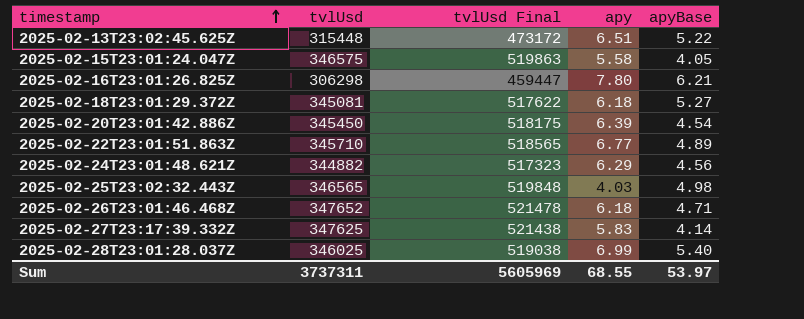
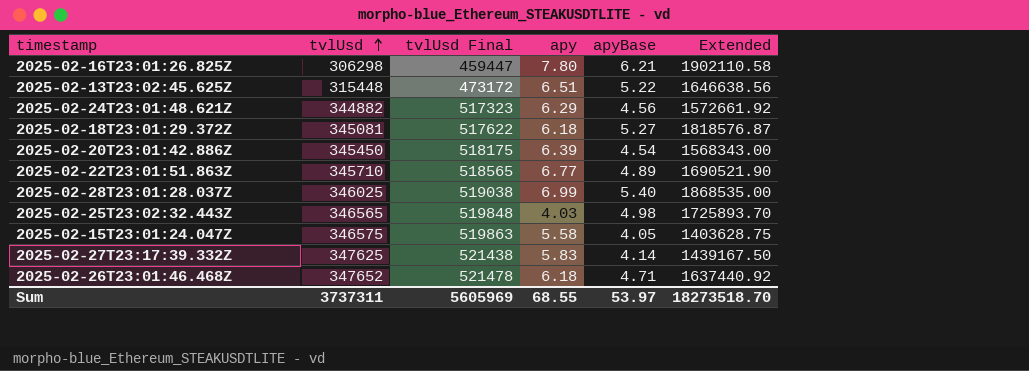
row order: timestamp ascending -> tvlUsd ascending
column Extended | formula: none -> [tvlUsd] * [apyBase]

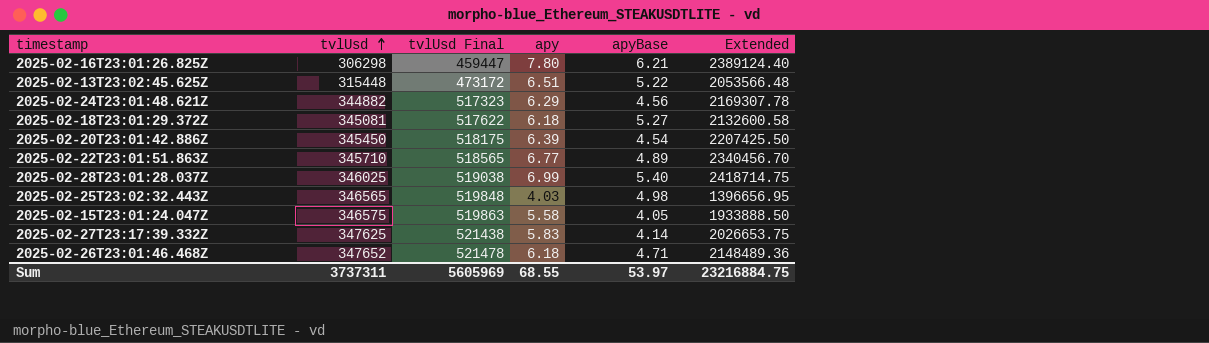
column Extended | formula: [tvlUsd] * [apyBase] -> [tvlUsd] * [apy]
Sum | Extended: 18273518.70 -> 23216884.75

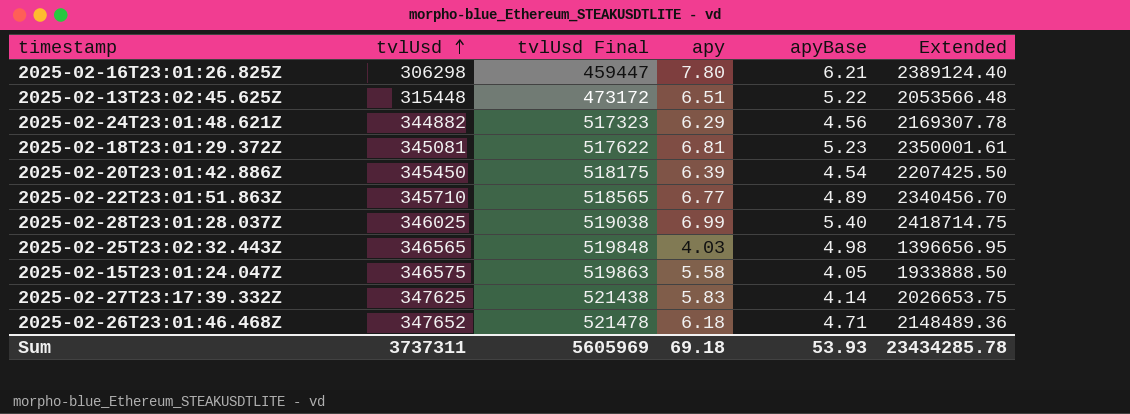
2025-02-18T23:01:29.372Z | apy: 6.18 -> 6.81
2025-02-18T23:01:29.372Z | apyBase: 5.27 -> 5.23
2025-02-18T23:01:29.372Z | Extended: 2132600.58 -> 2350001.61
Sum | apy: 68.55 -> 69.18
Sum | apyBase: 53.97 -> 53.93
Sum | Extended: 23216884.75 -> 23434285.78

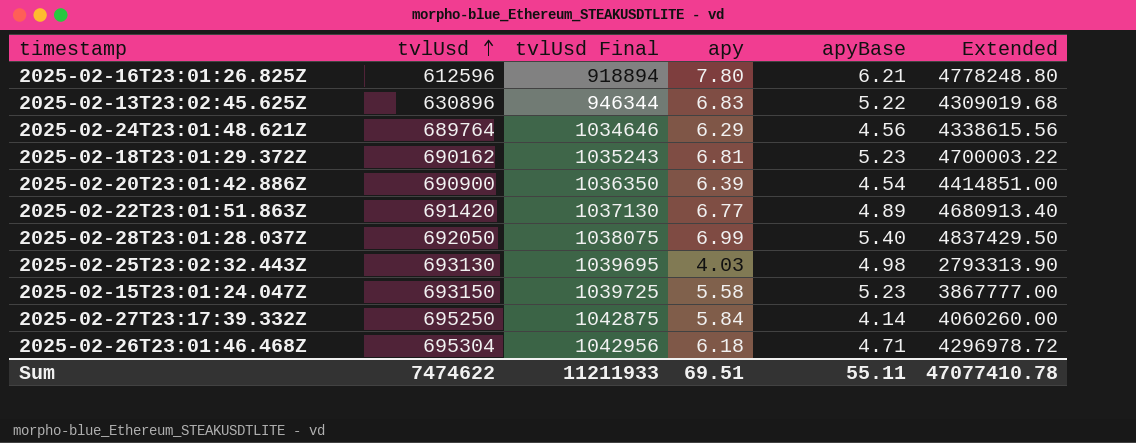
2025-02-16T23:01:26.825Z | tvlUsd: 306298 -> 612596
2025-02-16T23:01:26.825Z | tvlUsd Final: 459447 -> 918894
2025-02-16T23:01:26.825Z | Extended: 2389124.40 -> 4778248.80
2025-02-13T23:02:45.625Z | tvlUsd: 315448 -> 630896
2025-02-13T23:02:45.625Z | tvlUsd Final: 473172 -> 946344
2025-02-13T23:02:45.625Z | apy: 6.51 -> 6.83
2025-02-13T23:02:45.625Z | Extended: 2053566.48 -> 4309019.68
2025-02-24T23:01:48.621Z | tvlUsd: 344882 -> 689764
2025-02-24T23:01:48.621Z | tvlUsd Final: 517323 -> 1034646
2025-02-24T23:01:48.621Z | Extended: 2169307.78 -> 4338615.56
2025-02-18T23:01:29.372Z | tvlUsd: 345081 -> 690162
2025-02-18T23:01:29.372Z | tvlUsd Final: 517622 -> 1035243
2025-02-18T23:01:29.372Z | Extended: 2350001.61 -> 4700003.22
2025-02-20T23:01:42.886Z | tvlUsd: 345450 -> 690900
2025-02-20T23:01:42.886Z | tvlUsd Final: 518175 -> 1036350
2025-02-20T23:01:42.886Z | Extended: 2207425.50 -> 4414851.00
2025-02-22T23:01:51.863Z | tvlUsd: 345710 -> 691420
2025-02-22T23:01:51.863Z | tvlUsd Final: 518565 -> 1037130
2025-02-22T23:01:51.863Z | Extended: 2340456.70 -> 4680913.40
2025-02-28T23:01:28.037Z | tvlUsd: 346025 -> 692050
2025-02-28T23:01:28.037Z | tvlUsd Final: 519038 -> 1038075
2025-02-28T23:01:28.037Z | Extended: 2418714.75 -> 4837429.50
2025-02-25T23:02:32.443Z | tvlUsd: 346565 -> 693130
2025-02-25T23:02:32.443Z | tvlUsd Final: 519848 -> 1039695
2025-02-25T23:02:32.443Z | Extended: 1396656.95 -> 2793313.90
2025-02-15T23:01:24.047Z | tvlUsd: 346575 -> 693150
2025-02-15T23:01:24.047Z | tvlUsd Final: 519863 -> 1039725
2025-02-15T23:01:24.047Z | apyBase: 4.05 -> 5.23
2025-02-15T23:01:24.047Z | Extended: 1933888.50 -> 3867777.00
2025-02-27T23:17:39.332Z | tvlUsd: 347625 -> 695250
2025-02-27T23:17:39.332Z | tvlUsd Final: 521438 -> 1042875
2025-02-27T23:17:39.332Z | apy: 5.83 -> 5.84
2025-02-27T23:17:39.332Z | Extended: 2026653.75 -> 4060260.00
2025-02-26T23:01:46.468Z | tvlUsd: 347652 -> 695304
2025-02-26T23:01:46.468Z | tvlUsd Final: 521478 -> 1042956
2025-02-26T23:01:46.468Z | Extended: 2148489.36 -> 4296978.72
Sum | tvlUsd: 3737311 -> 7474622
Sum | tvlUsd Final: 5605969 -> 11211933
Sum | apy: 69.18 -> 69.51
Sum | apyBase: 53.93 -> 55.11
Sum | Extended: 23434285.78 -> 47077410.78

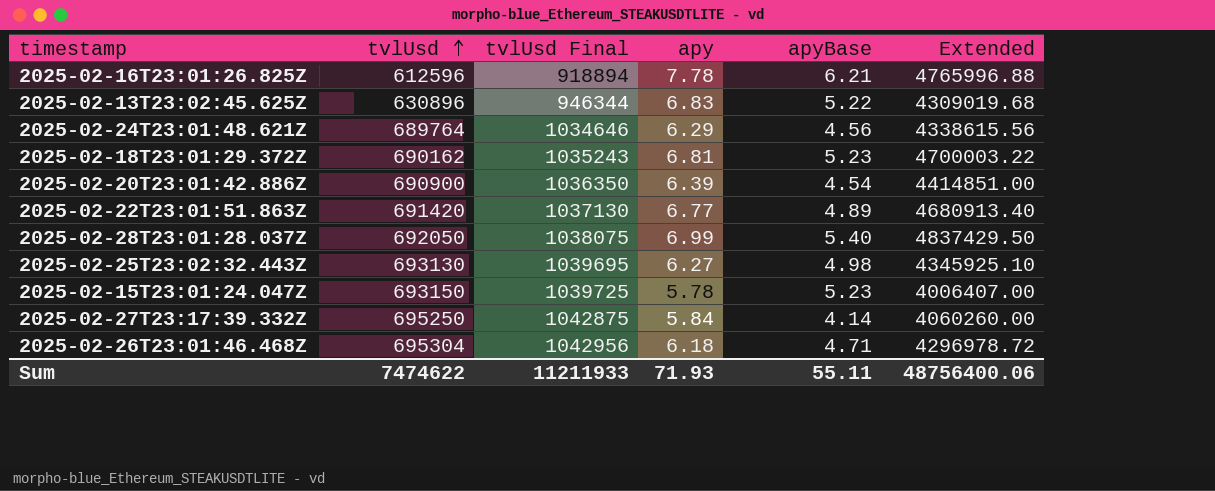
2025-02-16T23:01:26.825Z | apy: 7.80 -> 7.78
2025-02-16T23:01:26.825Z | Extended: 4778248.80 -> 4765996.88
2025-02-25T23:02:32.443Z | apy: 4.03 -> 6.27
2025-02-25T23:02:32.443Z | Extended: 2793313.90 -> 4345925.10
2025-02-15T23:01:24.047Z | apy: 5.58 -> 5.78
2025-02-15T23:01:24.047Z | Extended: 3867777.00 -> 4006407.00
Sum | apy: 69.51 -> 71.93
Sum | Extended: 47077410.78 -> 48756400.06

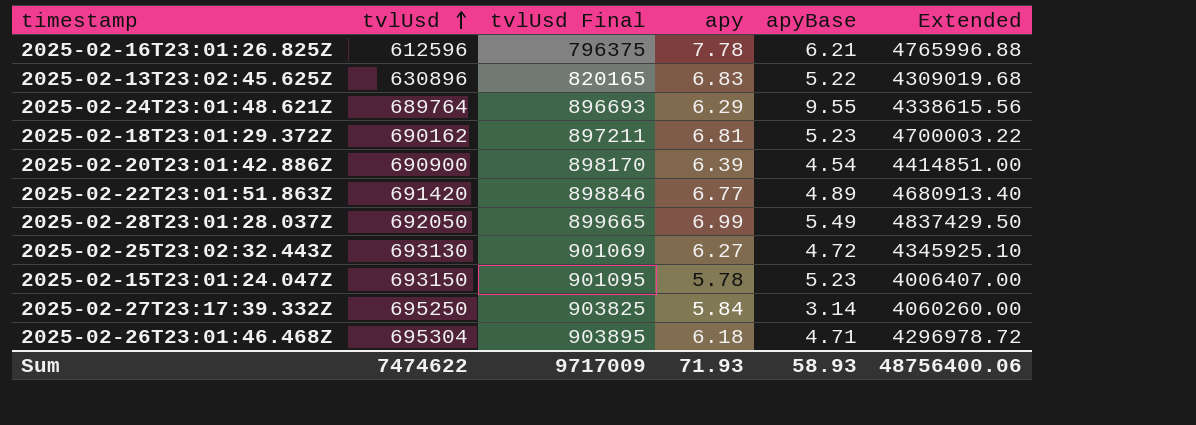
column tvlUsd Final | formula: [tvlUsd] * 1.5 -> [tvlUsd] * 1.3
2025-02-24T23:01:48.621Z | apyBase: 4.56 -> 9.55
2025-02-28T23:01:28.037Z | apyBase: 5.40 -> 5.49
2025-02-25T23:02:32.443Z | apyBase: 4.98 -> 4.72
2025-02-27T23:17:39.332Z | apyBase: 4.14 -> 3.14
Sum | tvlUsd Final: 11211933 -> 9717009
Sum | apyBase: 55.11 -> 58.93

